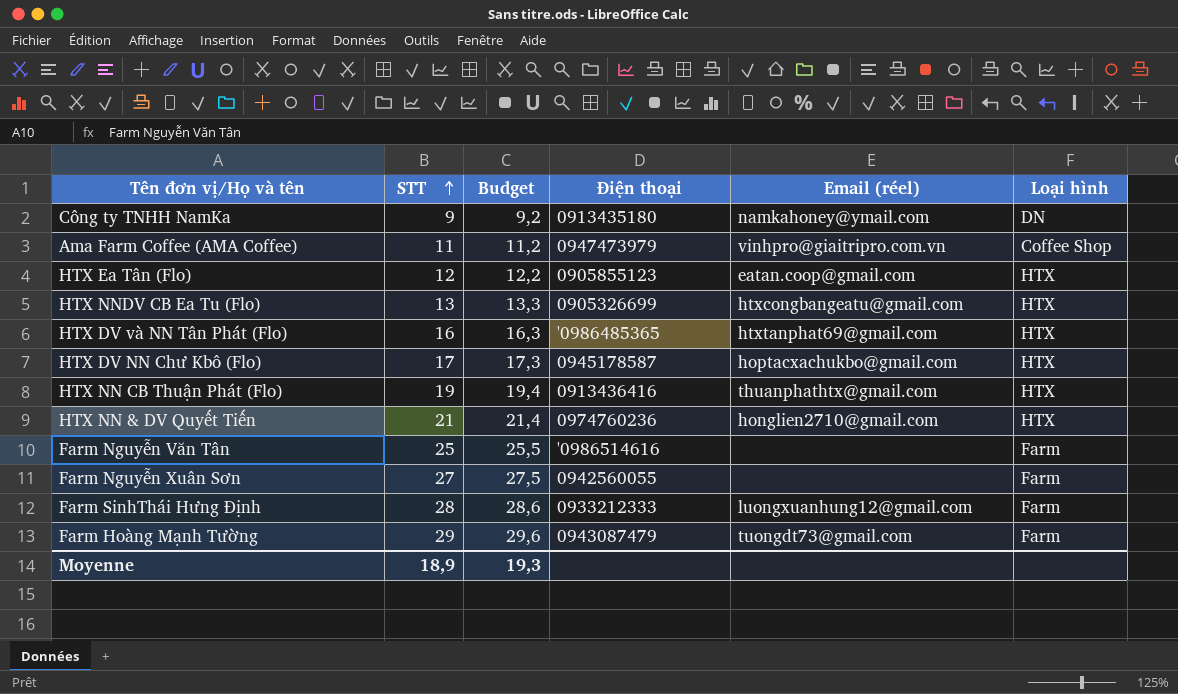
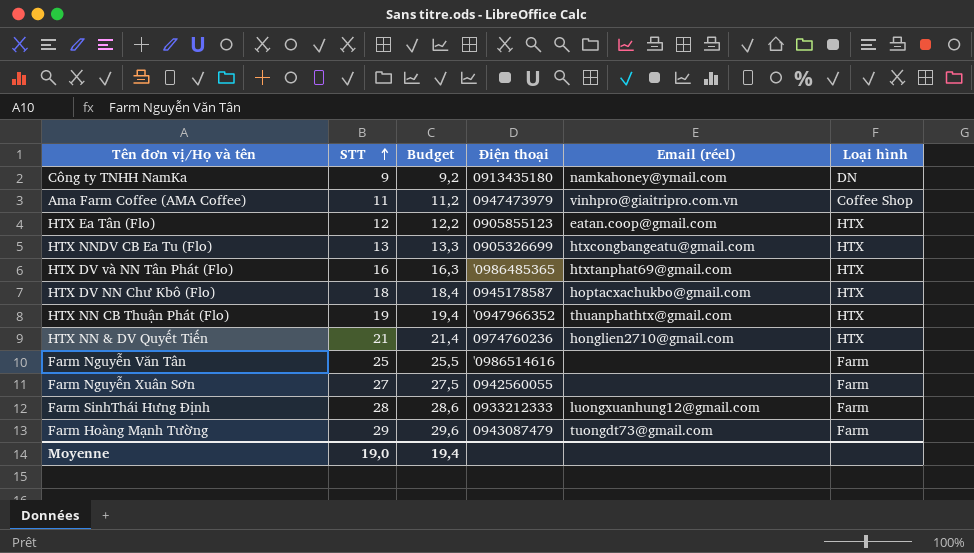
HTX DV NN Chư Kbô (Flo) | STT: 17 -> 18
HTX DV NN Chư Kbô (Flo) | Budget: 17,3 -> 18,4
HTX NN CB Thuận Phát (Flo) | Điện thoại: 0913436416 -> '0947966352
Moyenne | STT: 18,9 -> 19,0
Moyenne | Budget: 19,3 -> 19,4

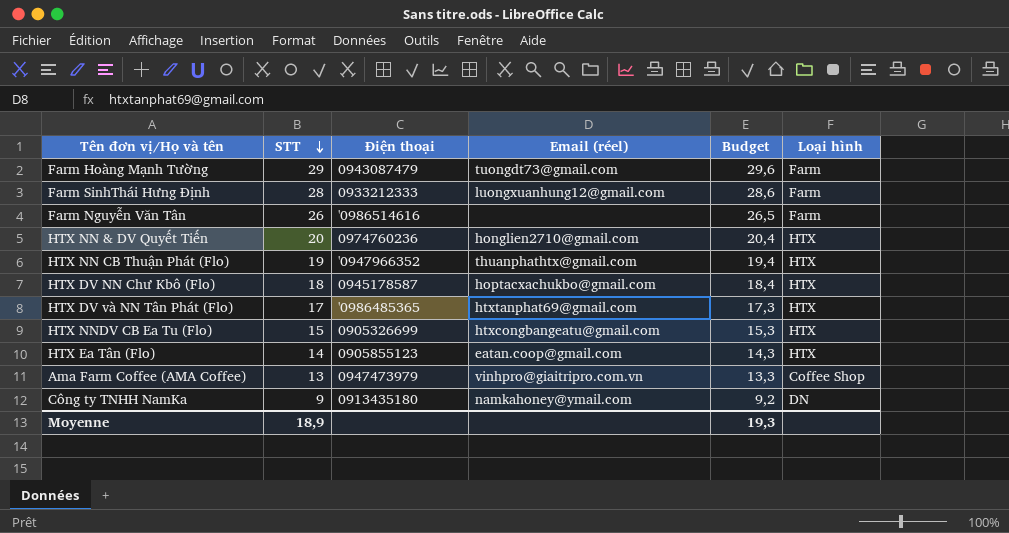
row order: STT ascending -> STT descending
column Budget | position: 3 -> 5
row Farm Nguyễn Xuân Sơn: 27 | 27,5 | 0942560055 | none | Farm -> none
Farm Nguyễn Văn Tân | STT: 25 -> 26
Farm Nguyễn Văn Tân | Budget: 25,5 -> 26,5
HTX NN & DV Quyết Tiến | STT: 21 -> 20
HTX NN & DV Quyết Tiến | Budget: 21,4 -> 20,4
HTX DV và NN Tân Phát (Flo) | STT: 16 -> 17
HTX DV và NN Tân Phát (Flo) | Budget: 16,3 -> 17,3
HTX NNDV CB Ea Tu (Flo) | STT: 13 -> 15
HTX NNDV CB Ea Tu (Flo) | Budget: 13,3 -> 15,3
HTX Ea Tân (Flo) | STT: 12 -> 14
HTX Ea Tân (Flo) | Budget: 12,2 -> 14,3
Ama Farm Coffee (AMA Coffee) | STT: 11 -> 13
Ama Farm Coffee (AMA Coffee) | Budget: 11,2 -> 13,3
Moyenne | STT: 19,0 -> 18,9
Moyenne | Budget: 19,4 -> 19,3

